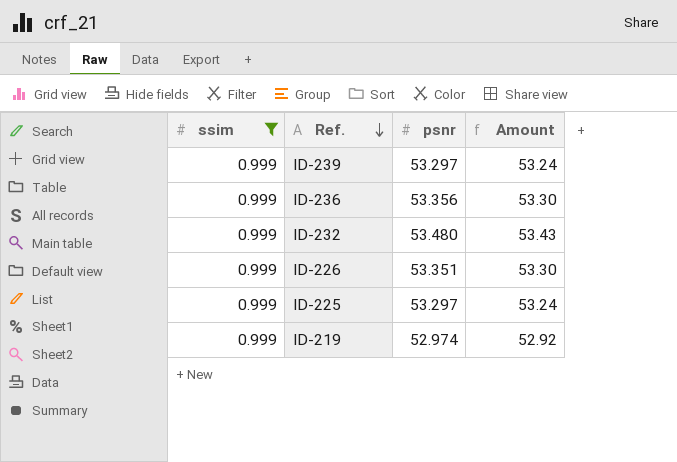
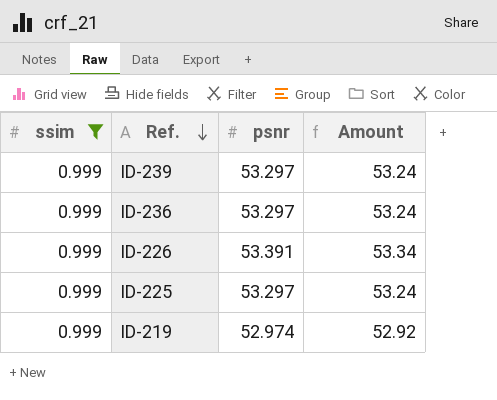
row ID-232: 0.999 | 53.480 | 53.43 -> none
ID-236 | psnr: 53.356 -> 53.297
ID-236 | Amount: 53.30 -> 53.24
ID-226 | psnr: 53.351 -> 53.391
ID-226 | Amount: 53.30 -> 53.34

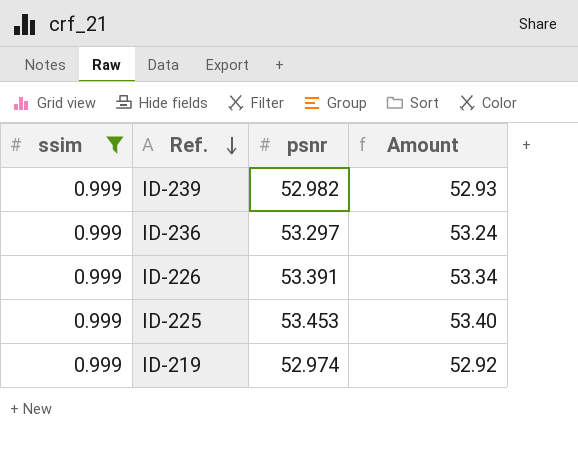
ID-239 | psnr: 53.297 -> 52.982
ID-239 | Amount: 53.24 -> 52.93
ID-225 | psnr: 53.297 -> 53.453
ID-225 | Amount: 53.24 -> 53.40

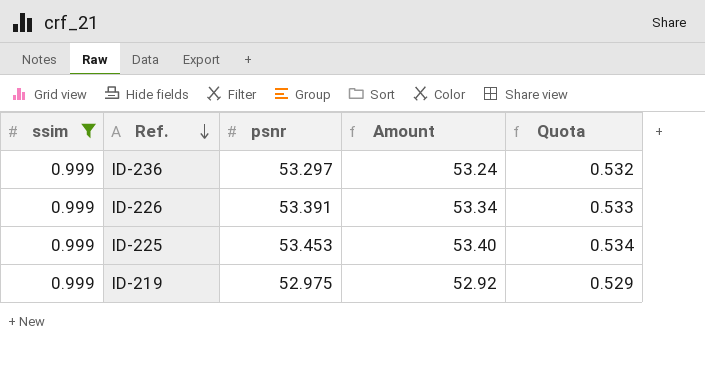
column Quota | formula: none -> [Amount] * 0.01
row ID-239: 0.999 | 52.982 | 52.93 -> none
ID-219 | psnr: 52.974 -> 52.975

